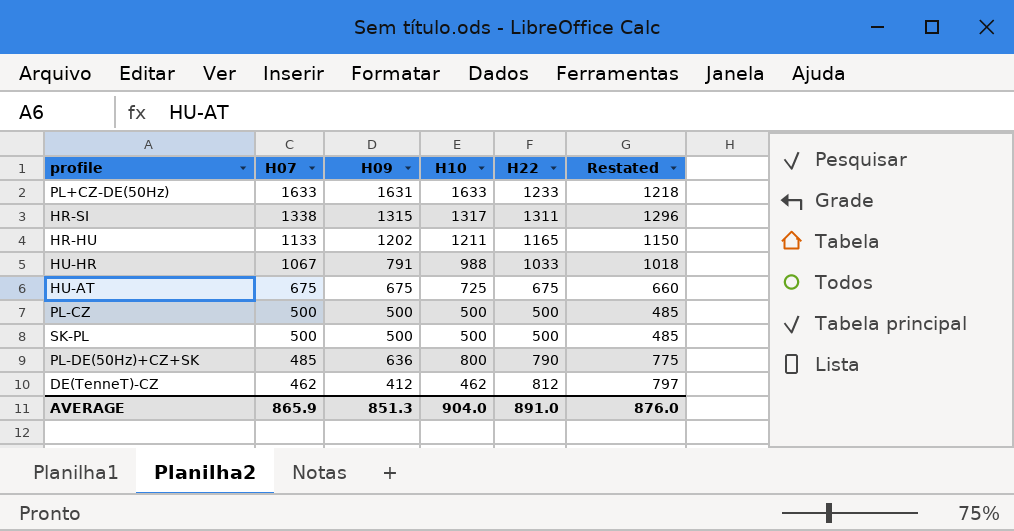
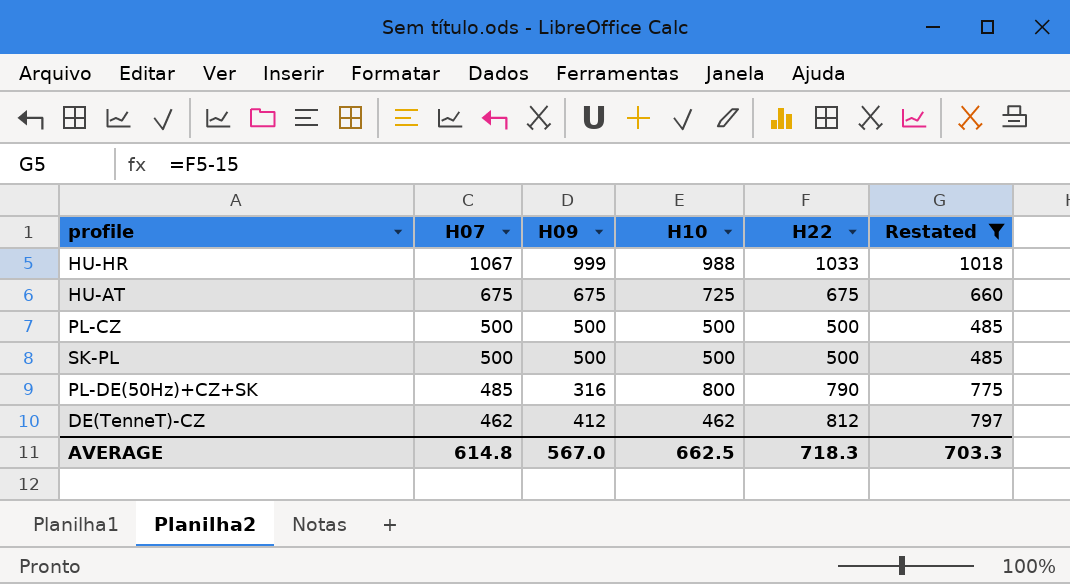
filter: none -> Restated <= 1018
HU-HR | H09: 791 -> 999
PL-DE(50Hz)+CZ+SK | H09: 636 -> 316
AVERAGE | H07: 865.9 -> 614.8
AVERAGE | H09: 851.3 -> 567.0
AVERAGE | H10: 904.0 -> 662.5
AVERAGE | H22: 891.0 -> 718.3
AVERAGE | Restated: 876.0 -> 703.3

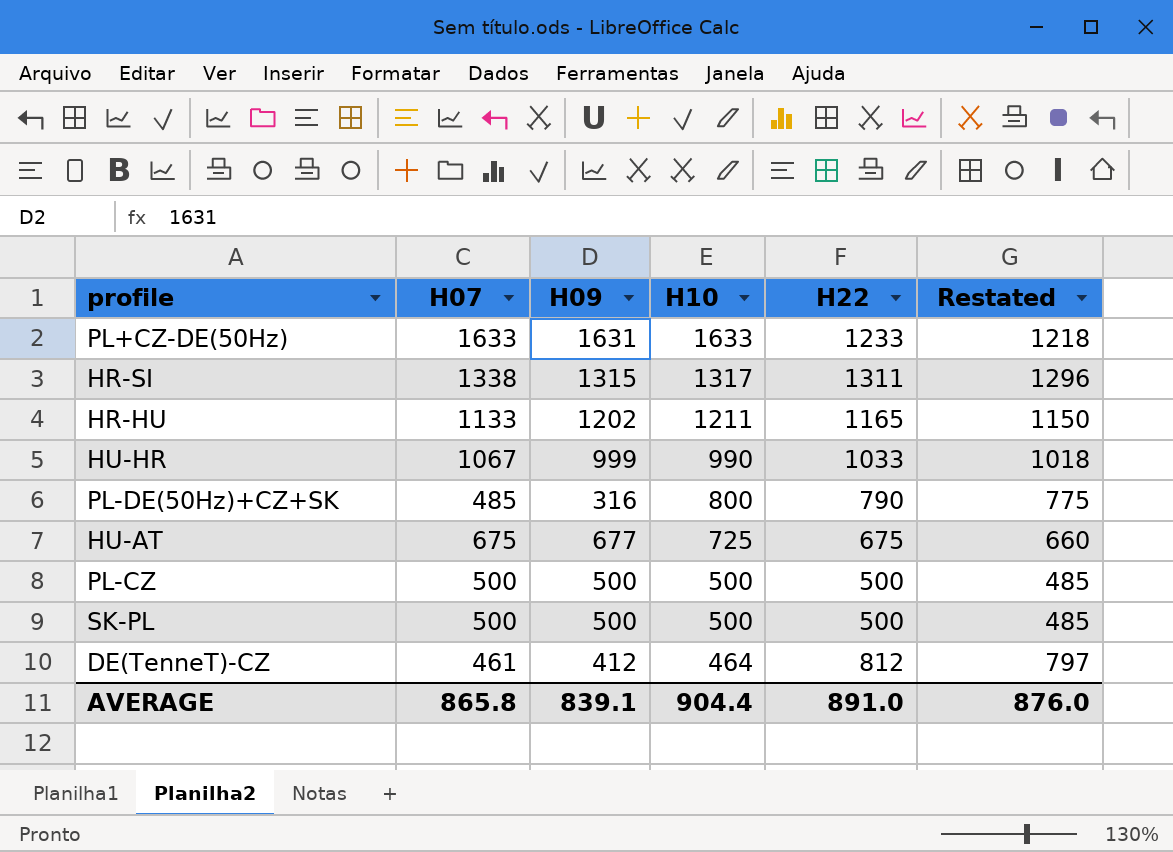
filter: Restated <= 1018 -> none
row order: H07 descending -> H10 descending
HU-HR | H10: 988 -> 990
HU-AT | H09: 675 -> 677
DE(TenneT)-CZ | H07: 462 -> 461
DE(TenneT)-CZ | H10: 462 -> 464
AVERAGE | H07: 614.8 -> 865.8
AVERAGE | H09: 567.0 -> 839.1
AVERAGE | H10: 662.5 -> 904.4
AVERAGE | H22: 718.3 -> 891.0
AVERAGE | Restated: 703.3 -> 876.0

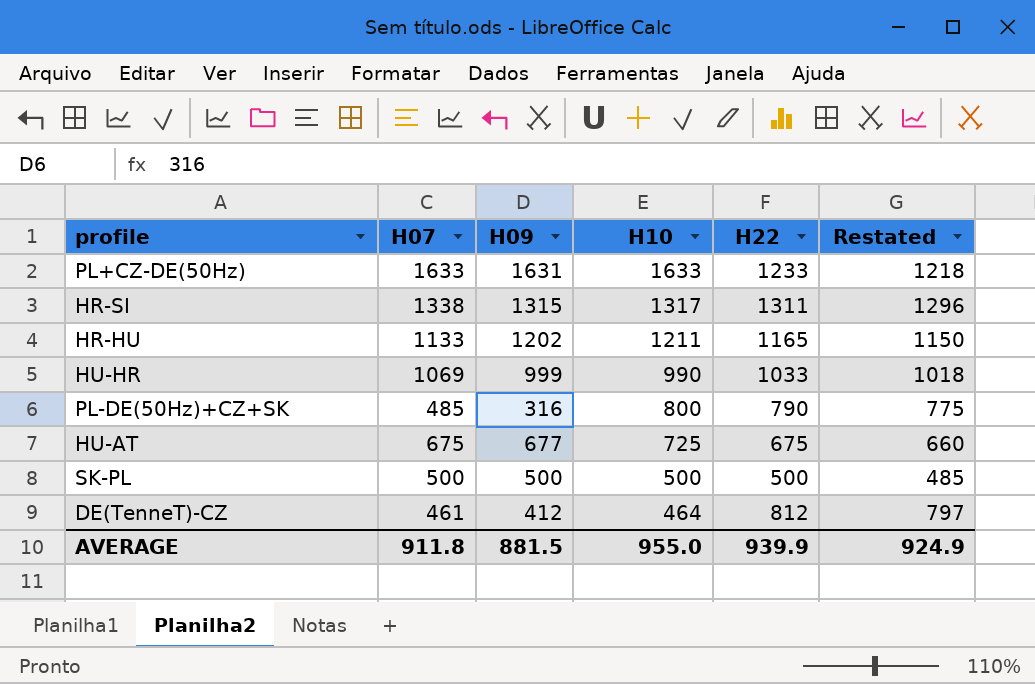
row PL-CZ: 500 | 500 | 500 | 500 | 485 -> none
HU-HR | H07: 1067 -> 1069
AVERAGE | H07: 865.8 -> 911.8
AVERAGE | H09: 839.1 -> 881.5
AVERAGE | H10: 904.4 -> 955.0
AVERAGE | H22: 891.0 -> 939.9
AVERAGE | Restated: 876.0 -> 924.9

